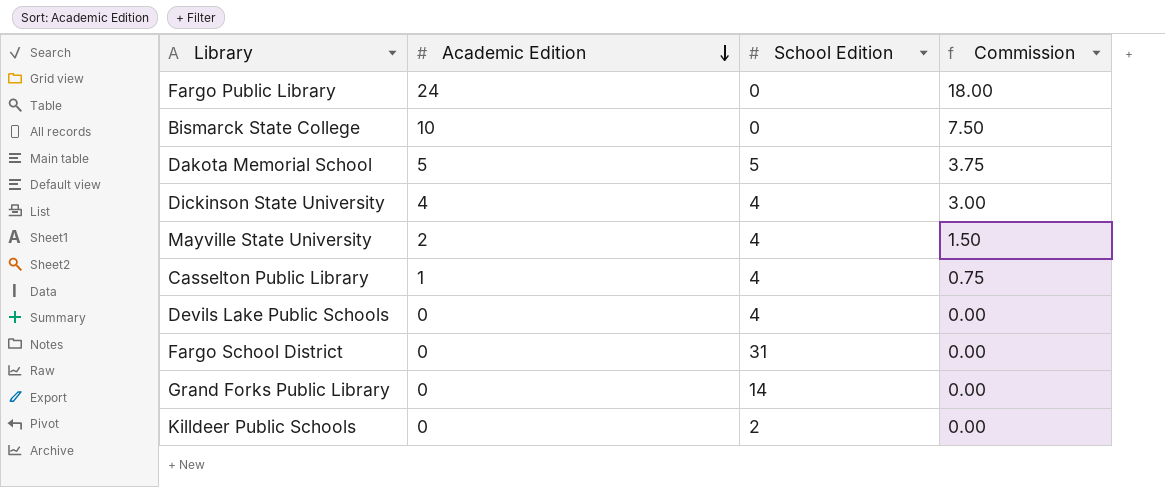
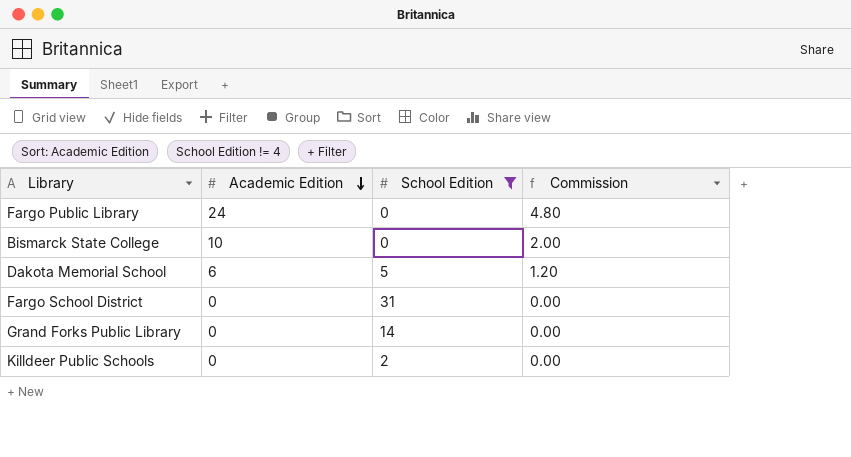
filter: none -> School Edition != 4
column Commission | formula: [Academic Edition] * 0.75 -> [Academic Edition] * 0.2
Dakota Memorial School | Academic Edition: 5 -> 6

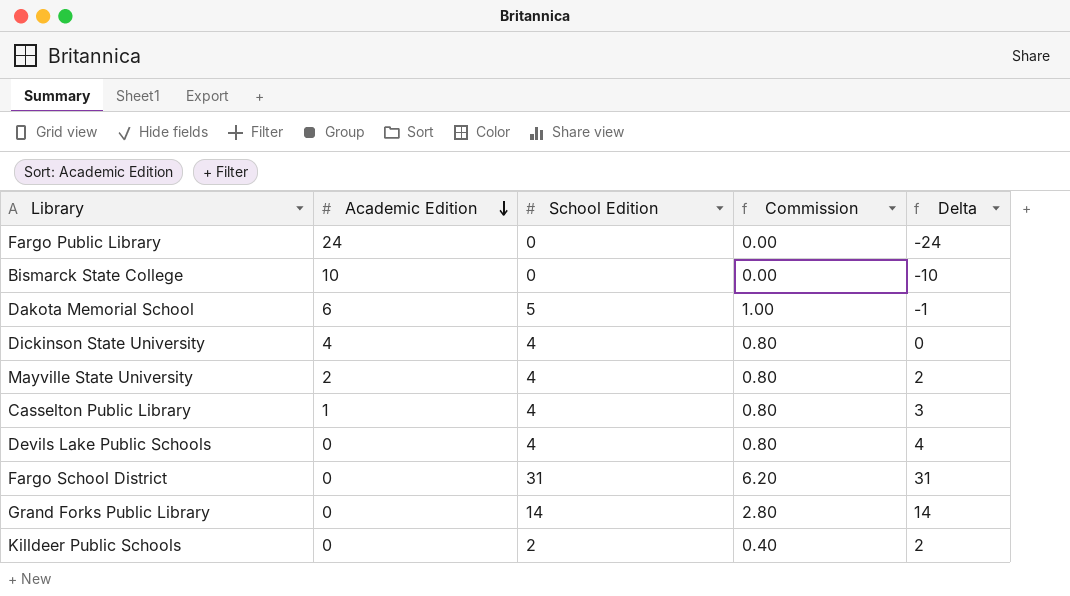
filter: School Edition != 4 -> none
column Commission | formula: [Academic Edition] * 0.2 -> [School Edition] * 0.2
column Delta | formula: none -> [School Edition] - [Academic Edition]

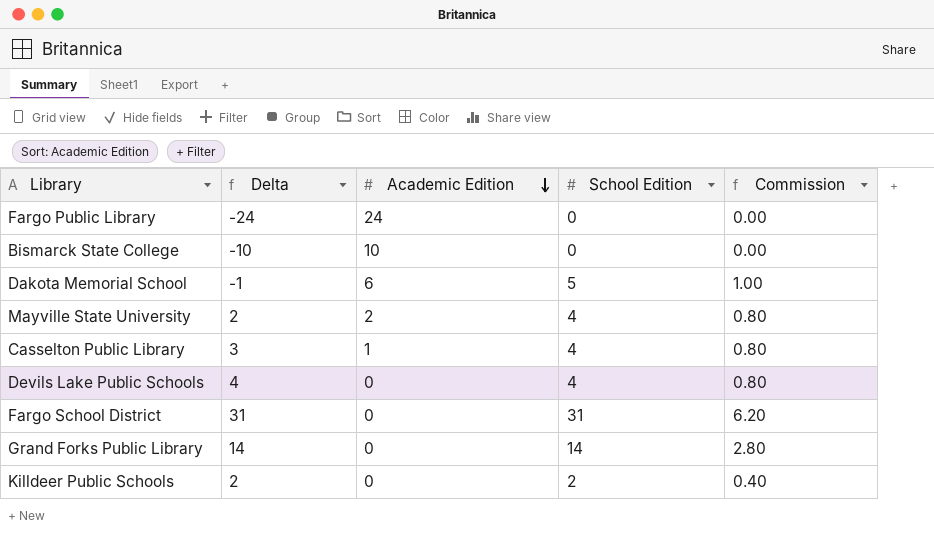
column Delta | position: 5 -> 2
row Dickinson State University: 4 | 4 | 0.80 | 0 -> none

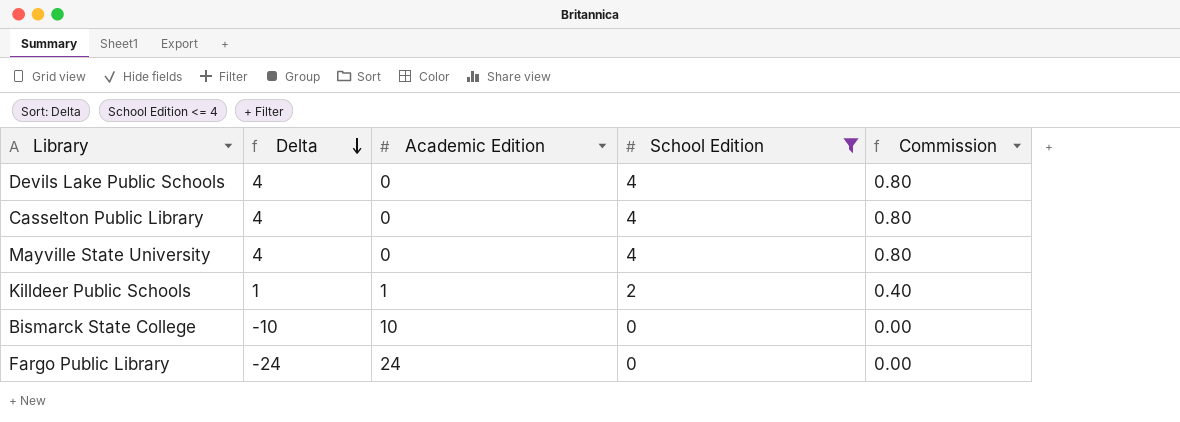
filter: none -> School Edition <= 4
row order: Academic Edition descending -> Delta descending
Casselton Public Library | Delta: 3 -> 4
Casselton Public Library | Academic Edition: 1 -> 0
Mayville State University | Delta: 2 -> 4
Mayville State University | Academic Edition: 2 -> 0
Killdeer Public Schools | Delta: 2 -> 1
Killdeer Public Schools | Academic Edition: 0 -> 1

